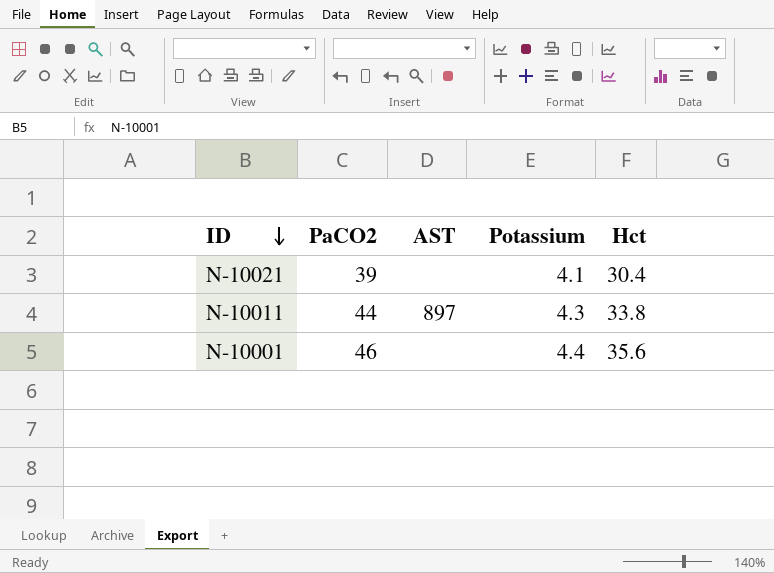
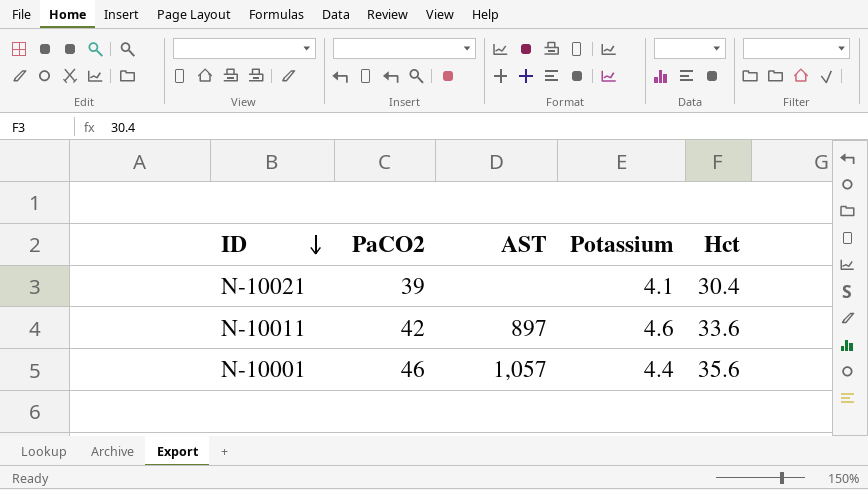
N-10011 | PaCO2: 44 -> 42
N-10011 | Potassium: 4.3 -> 4.6
N-10011 | Hct: 33.8 -> 33.6
N-10001 | AST: none -> 1,057

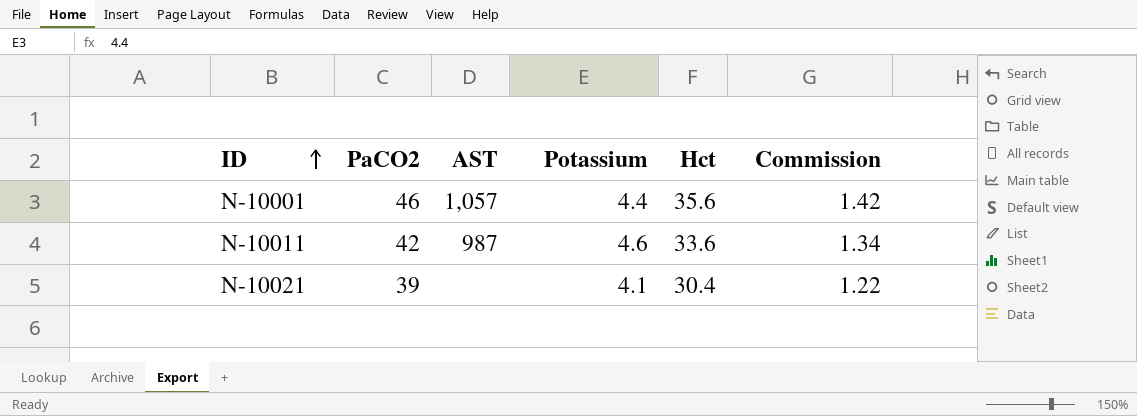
row order: ID descending -> ID ascending
column Commission | formula: none -> [Hct] * 0.04
N-10011 | AST: 897 -> 987

